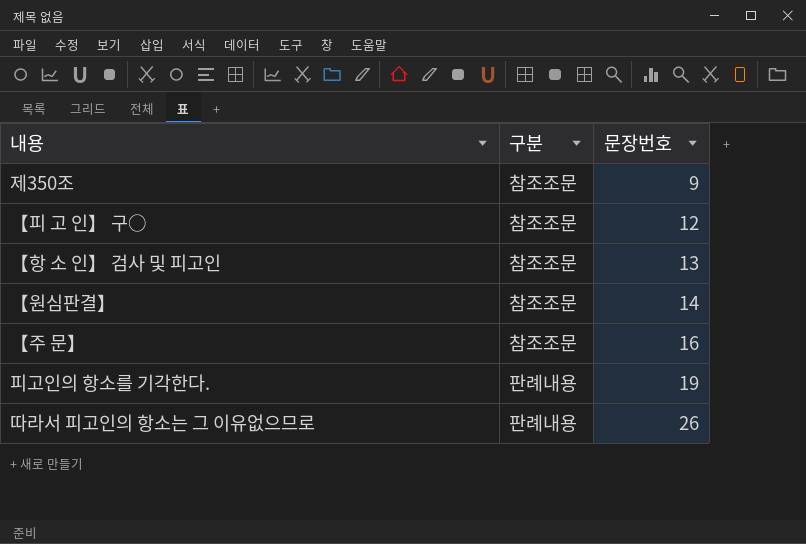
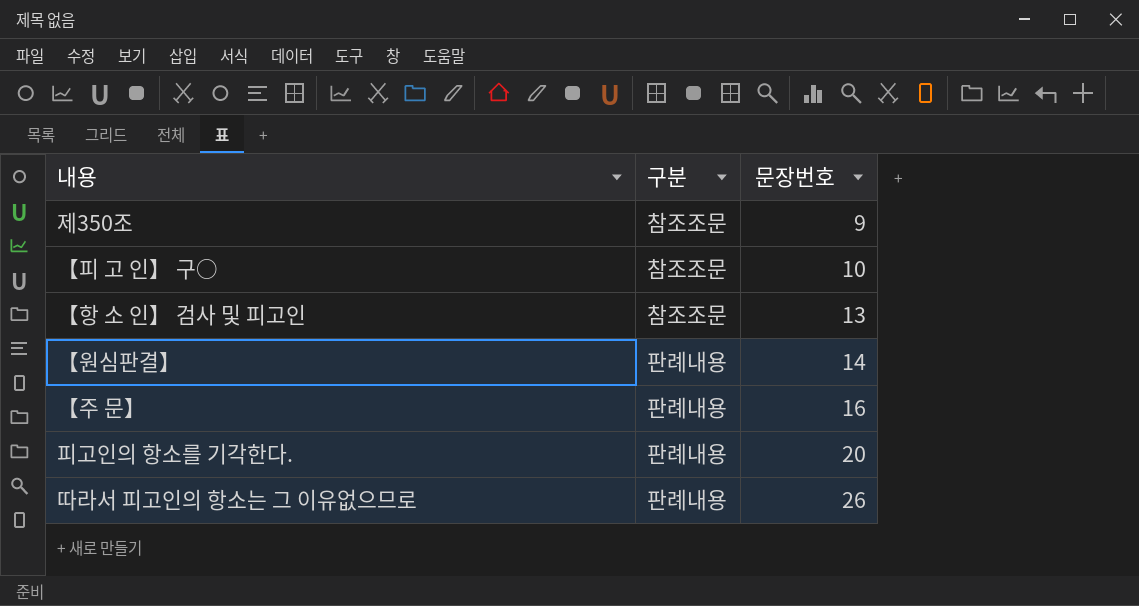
【피 고 인】 구○ | 문장번호: 12 -> 10
【원심판결】 | 구분: 참조조문 -> 판례내용
【주 문】 | 구분: 참조조문 -> 판례내용
피고인의 항소를 기각한다. | 문장번호: 19 -> 20

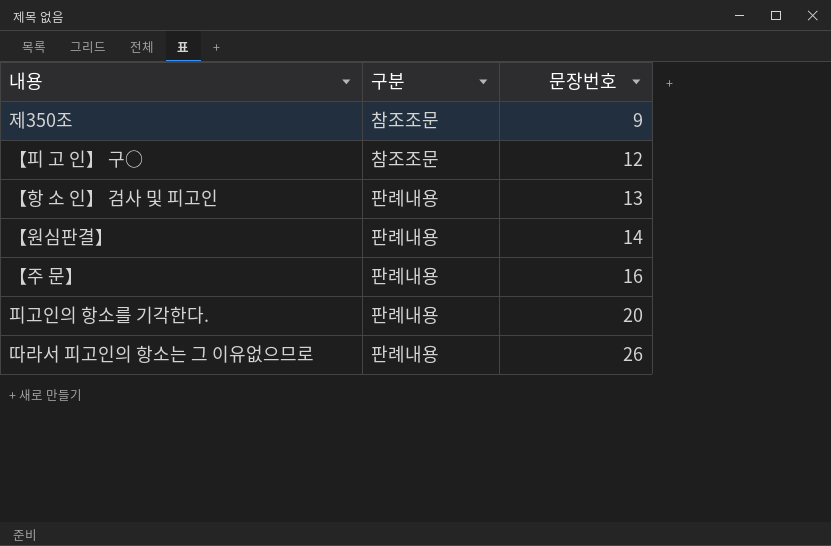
【피 고 인】 구○ | 문장번호: 10 -> 12
【항 소 인】 검사 및 피고인 | 구분: 참조조문 -> 판례내용

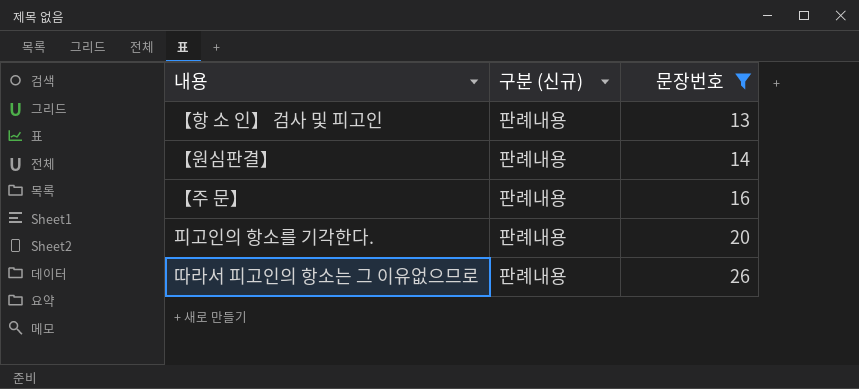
filter: none -> 문장번호 >= 13
column name: 구분 -> 구분 (신규)

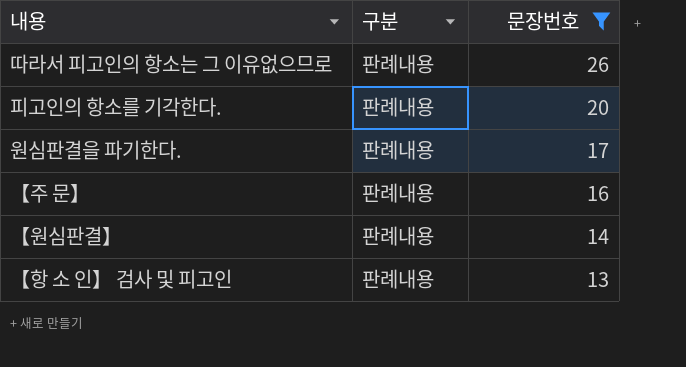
row order: 문장번호 ascending -> 문장번호 descending
column name: 구분 (신규) -> 구분
row 원심판결을 파기한다.: none -> 판례내용 | 17

